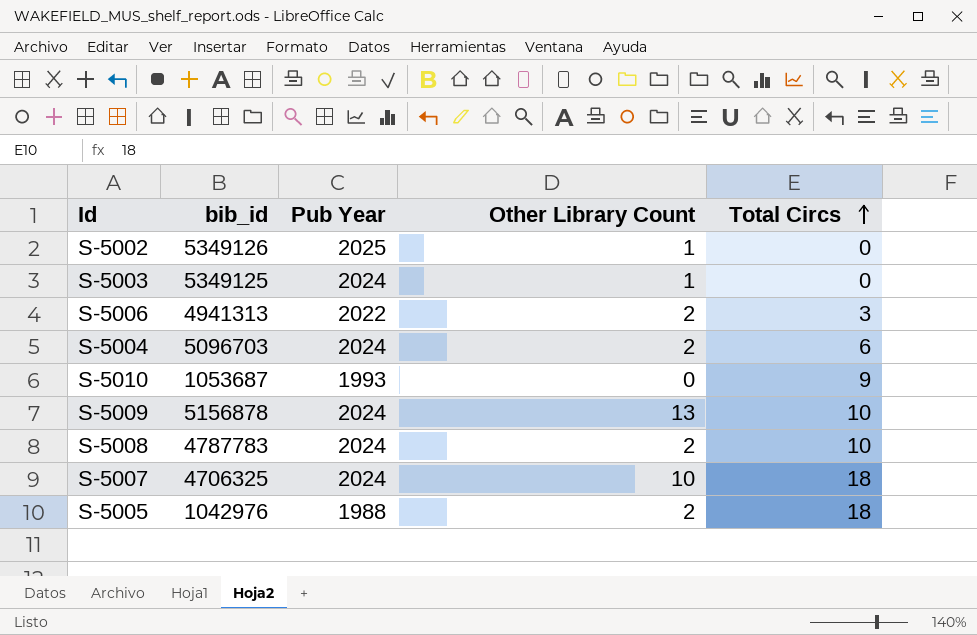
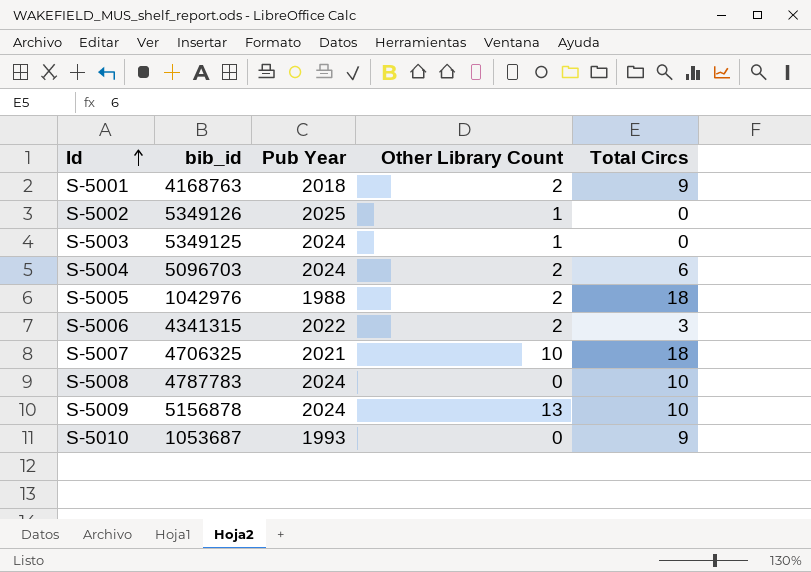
row order: Total Circs ascending -> Id ascending
row S-5001: none -> 4168763 | 2018 | 2 | 9
S-5006 | bib_id: 4941313 -> 4341315
S-5007 | Pub Year: 2024 -> 2021
S-5008 | Other Library Count: 2 -> 0

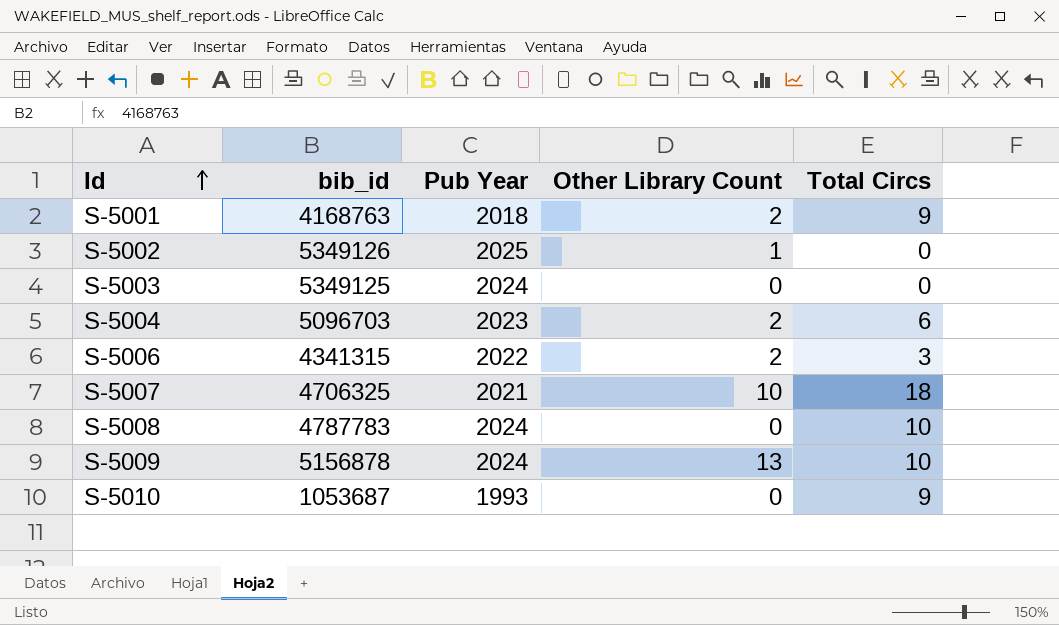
row S-5005: 1042976 | 1988 | 2 | 18 -> none
S-5003 | Other Library Count: 1 -> 0
S-5004 | Pub Year: 2024 -> 2023

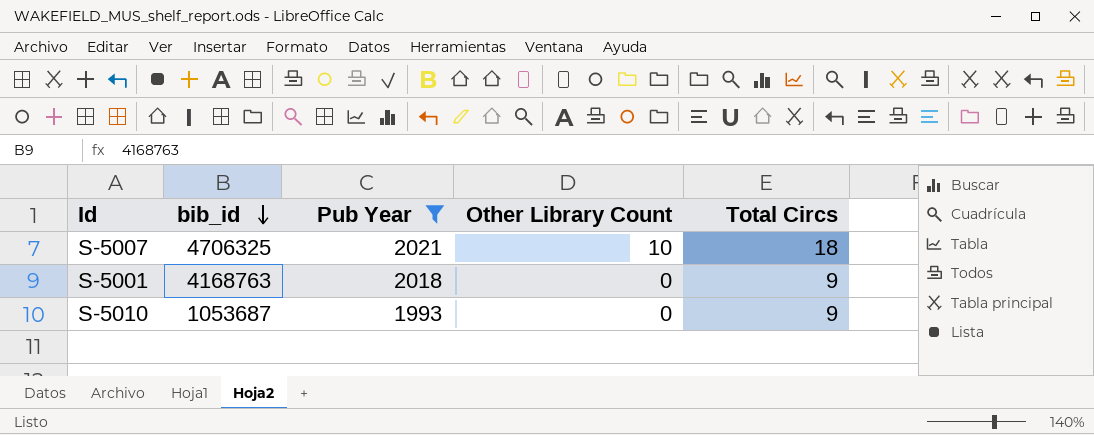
filter: none -> Pub Year <= 2021
row order: Id ascending -> bib_id descending
S-5001 | Other Library Count: 2 -> 0

